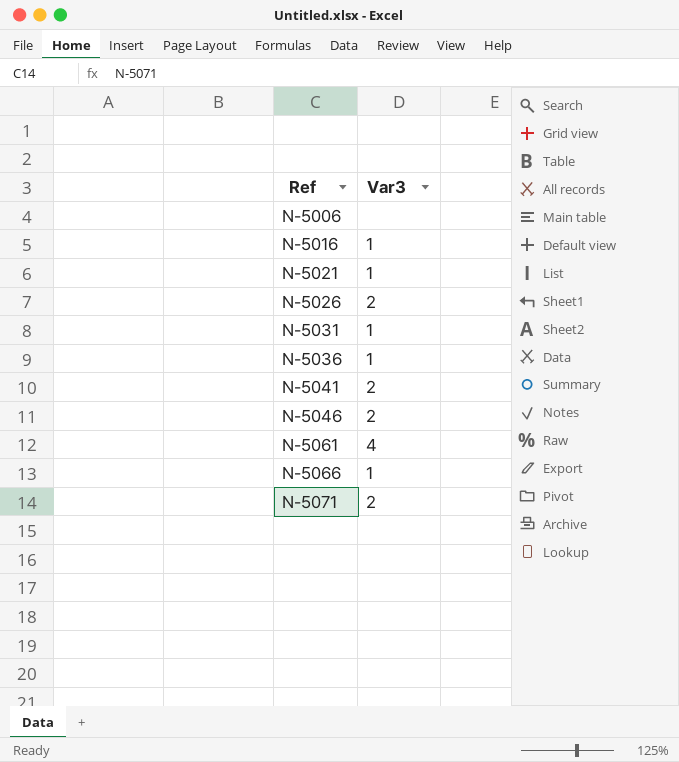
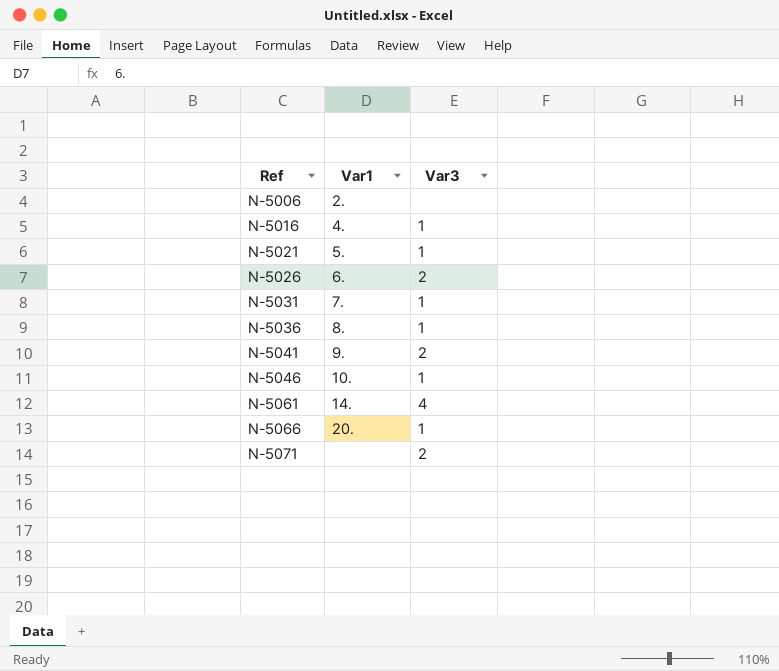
column Var1 | position: none -> 2
N-5046 | Var3: 2 -> 1

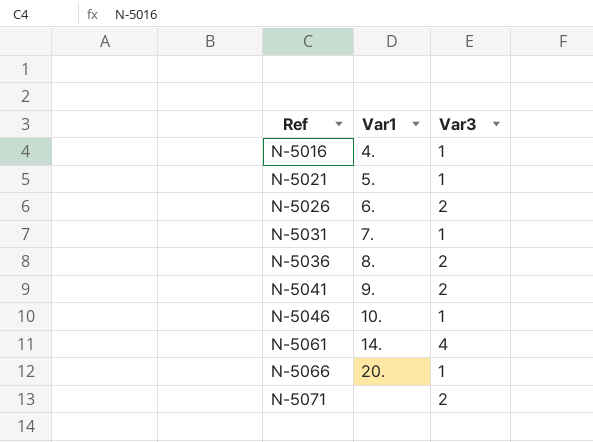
row N-5006: 2. | none -> none
N-5036 | Var3: 1 -> 2

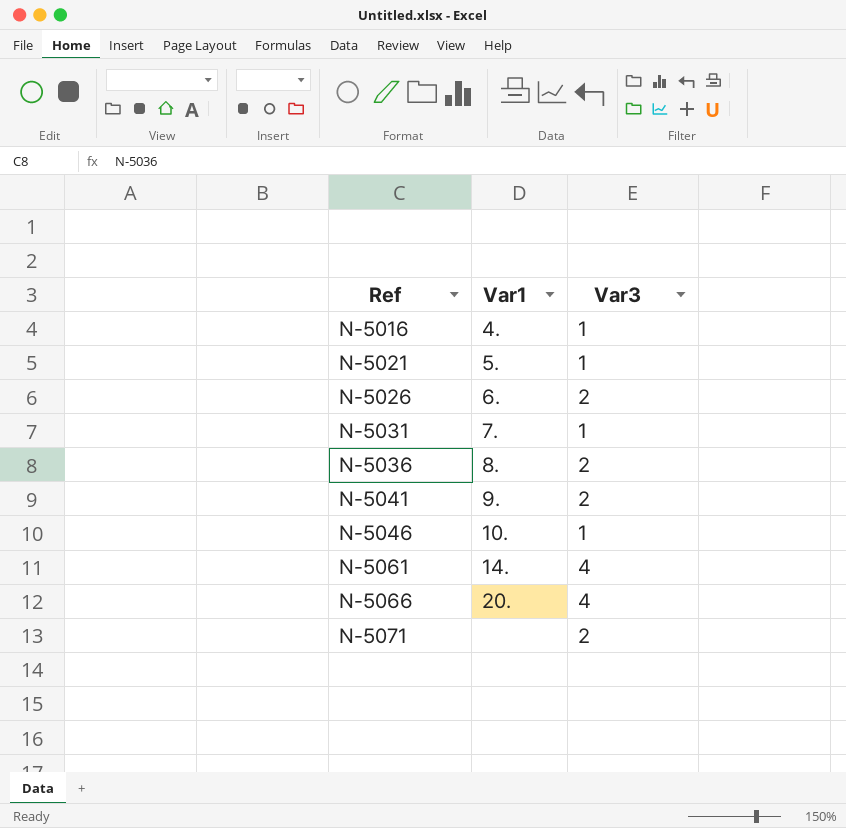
N-5066 | Var3: 1 -> 4

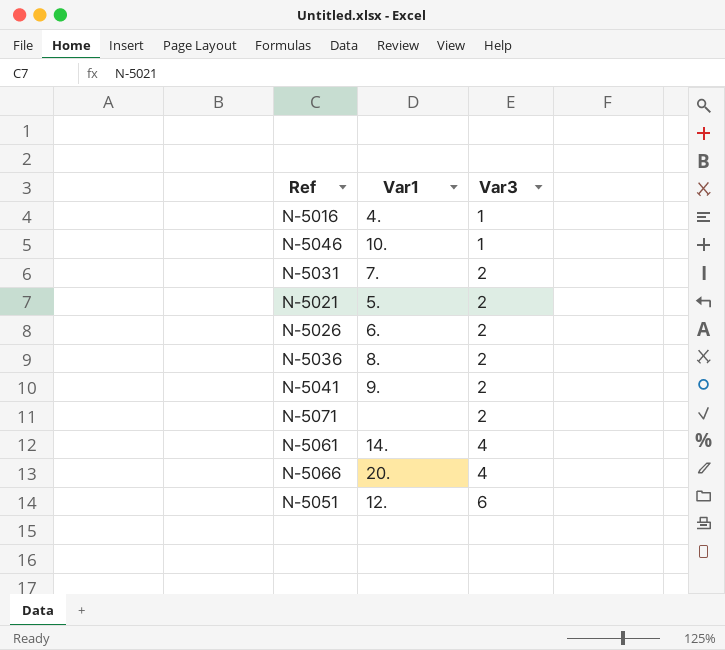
row order: Ref ascending -> Var3 ascending
N-5031 | Var3: 1 -> 2
N-5021 | Var3: 1 -> 2
row N-5051: none -> 12. | 6

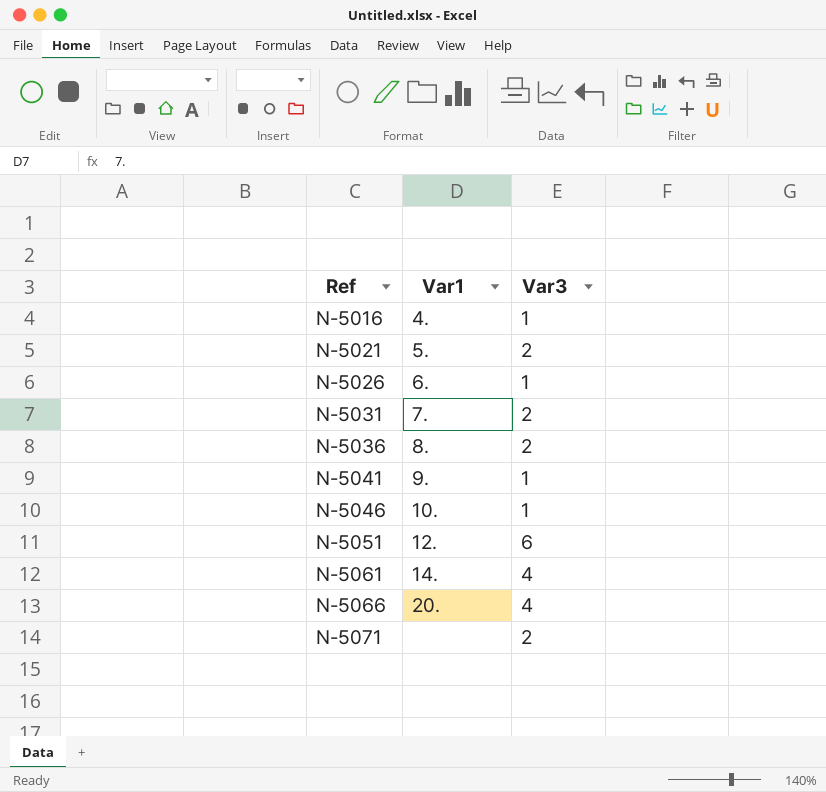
row order: Var3 ascending -> Ref ascending
N-5026 | Var3: 2 -> 1
N-5041 | Var3: 2 -> 1

